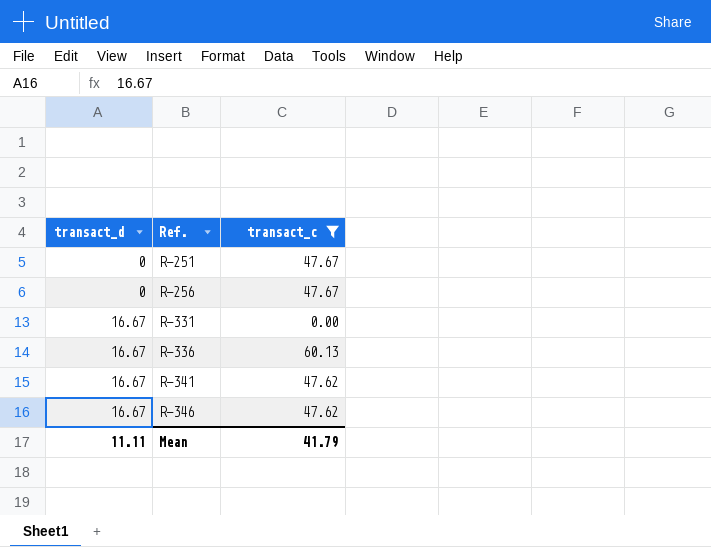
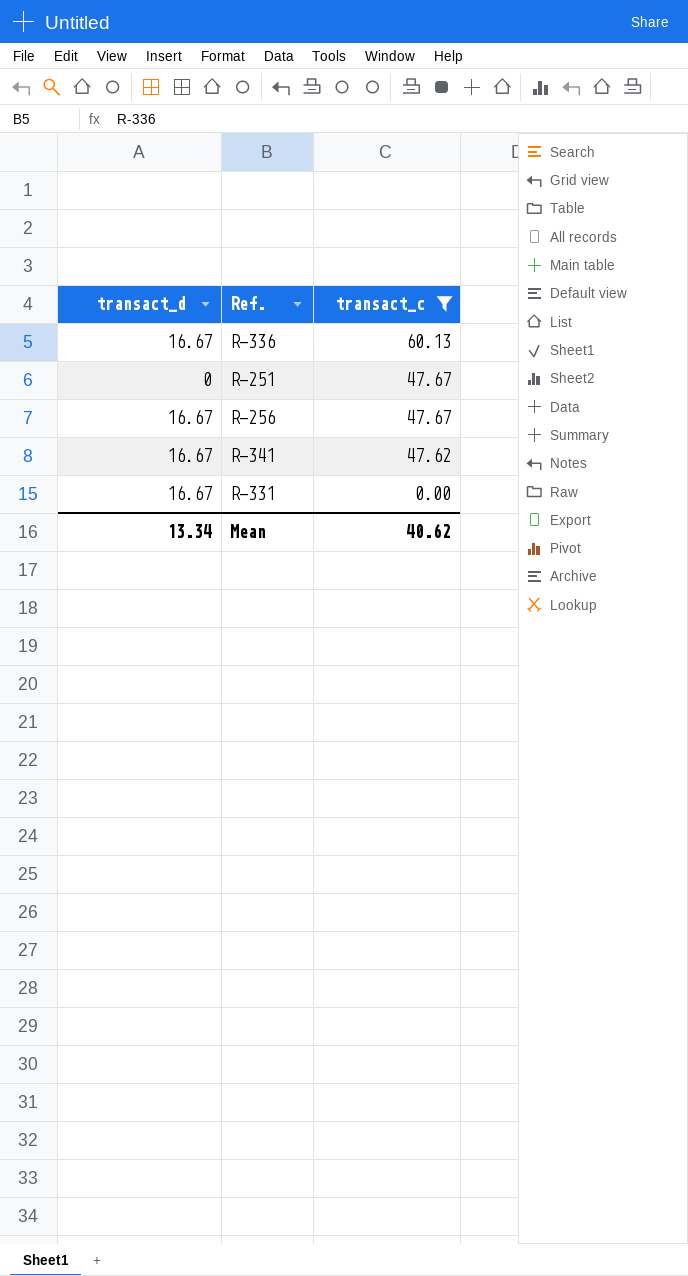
row order: transact_d ascending -> transact_c descending
row R-346: 16.67 | 47.62 -> none
R-256 | transact_d: 0 -> 16.67
Mean | transact_d: 11.11 -> 13.34
Mean | transact_c: 41.79 -> 40.62

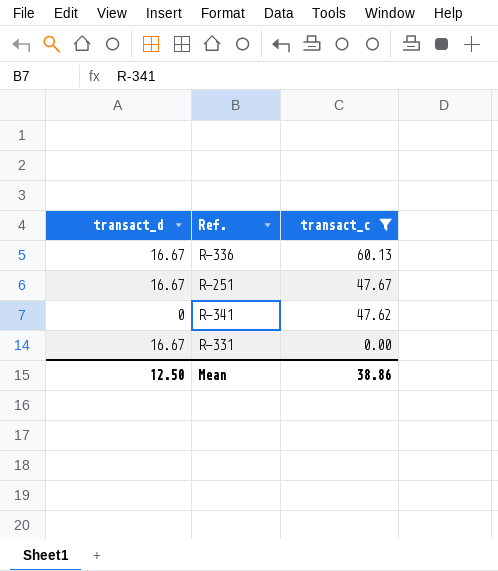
row R-256: 16.67 | 47.67 -> none
R-251 | transact_d: 0 -> 16.67
R-341 | transact_d: 16.67 -> 0
Mean | transact_d: 13.34 -> 12.50
Mean | transact_c: 40.62 -> 38.86

